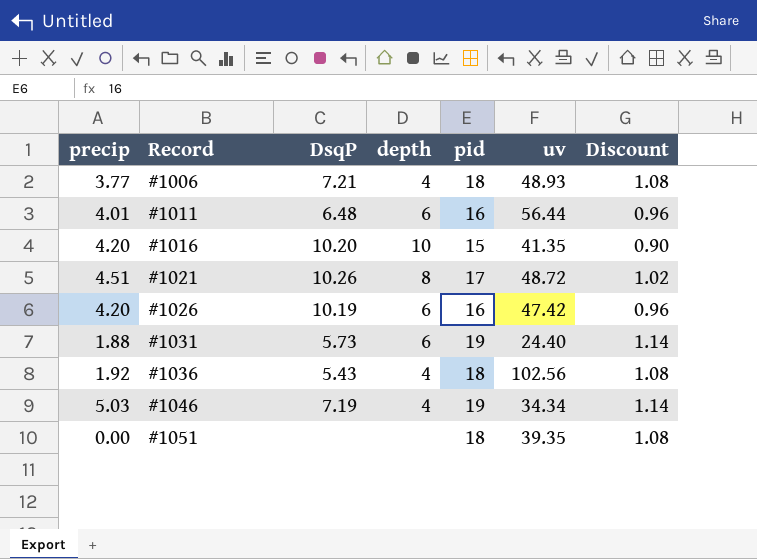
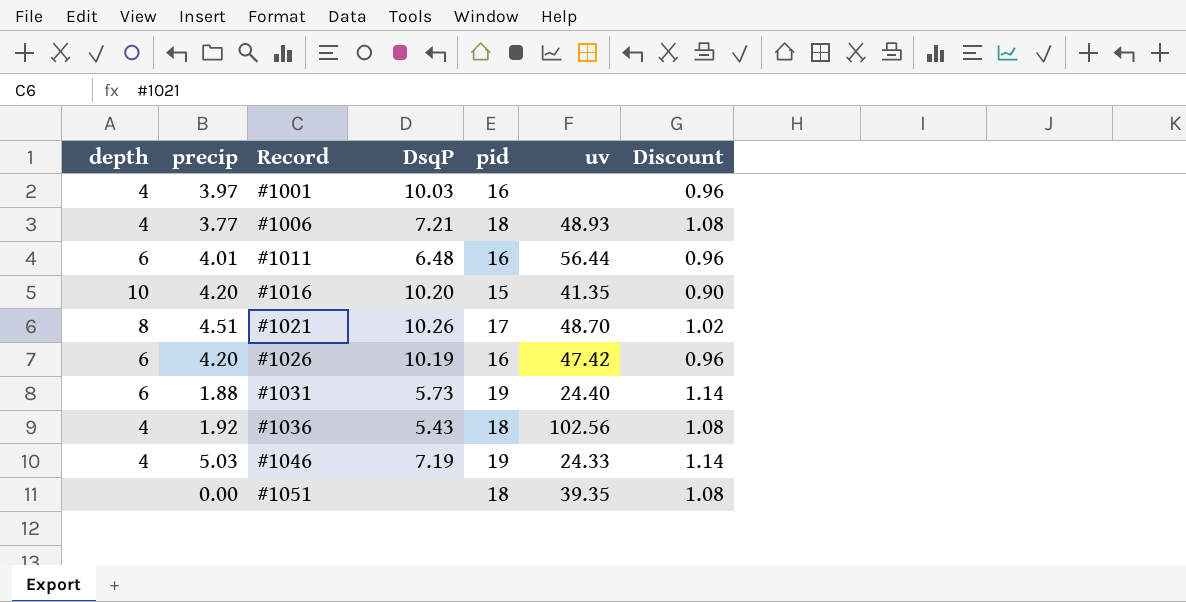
column depth | position: 4 -> 1
row #1001: none -> 4 | 3.97 | 10.03 | 16 | none | 0.96
#1021 | uv: 48.72 -> 48.70
#1046 | uv: 34.34 -> 24.33

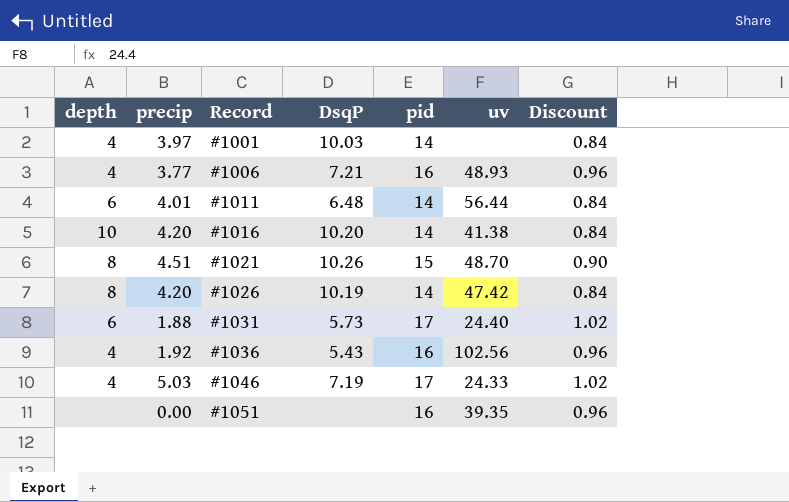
#1001 | pid: 16 -> 14
#1001 | Discount: 0.96 -> 0.84
#1006 | pid: 18 -> 16
#1006 | Discount: 1.08 -> 0.96
#1011 | pid: 16 -> 14
#1011 | Discount: 0.96 -> 0.84
#1016 | pid: 15 -> 14
#1016 | uv: 41.35 -> 41.38
#1016 | Discount: 0.90 -> 0.84
#1021 | pid: 17 -> 15
#1021 | Discount: 1.02 -> 0.90
#1026 | depth: 6 -> 8
#1026 | pid: 16 -> 14
#1026 | Discount: 0.96 -> 0.84
#1031 | pid: 19 -> 17
#1031 | Discount: 1.14 -> 1.02
#1036 | pid: 18 -> 16
#1036 | Discount: 1.08 -> 0.96
#1046 | pid: 19 -> 17
#1046 | Discount: 1.14 -> 1.02
#1051 | pid: 18 -> 16
#1051 | Discount: 1.08 -> 0.96

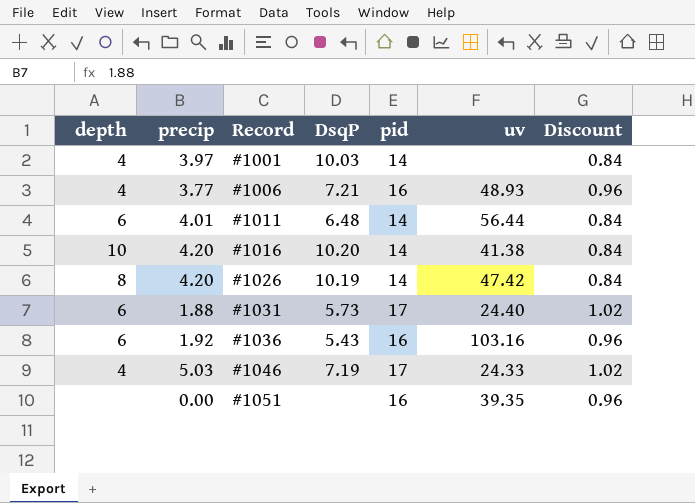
row #1021: 8 | 4.51 | 10.26 | 15 | 48.70 | 0.90 -> none
#1036 | depth: 4 -> 6
#1036 | uv: 102.56 -> 103.16

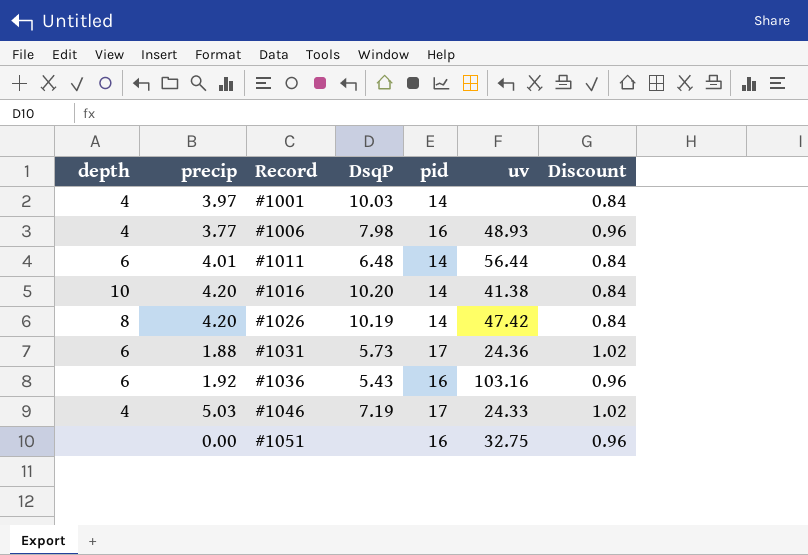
#1006 | DsqP: 7.21 -> 7.98
#1031 | uv: 24.40 -> 24.36
#1051 | uv: 39.35 -> 32.75

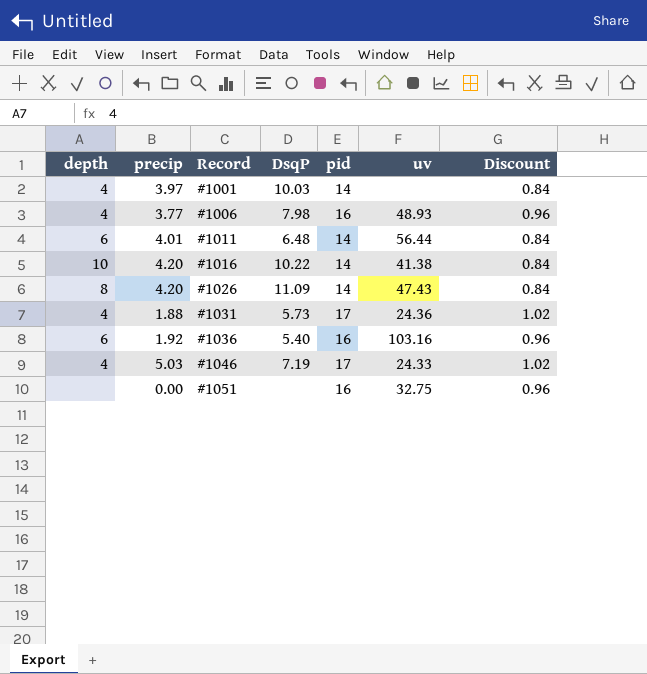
#1016 | DsqP: 10.20 -> 10.22
#1026 | DsqP: 10.19 -> 11.09
#1026 | uv: 47.42 -> 47.43
#1031 | depth: 6 -> 4
#1036 | DsqP: 5.43 -> 5.40

